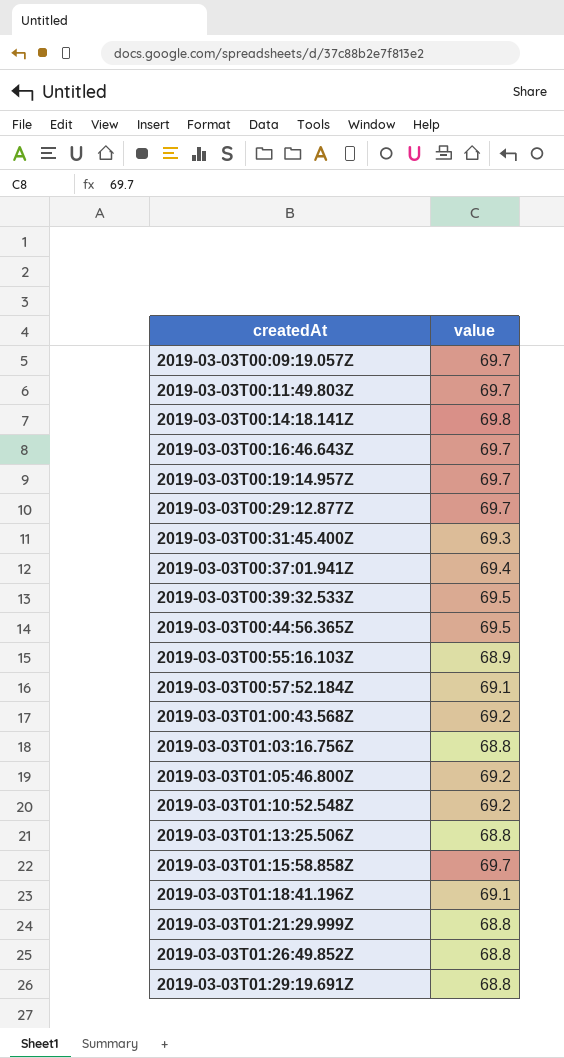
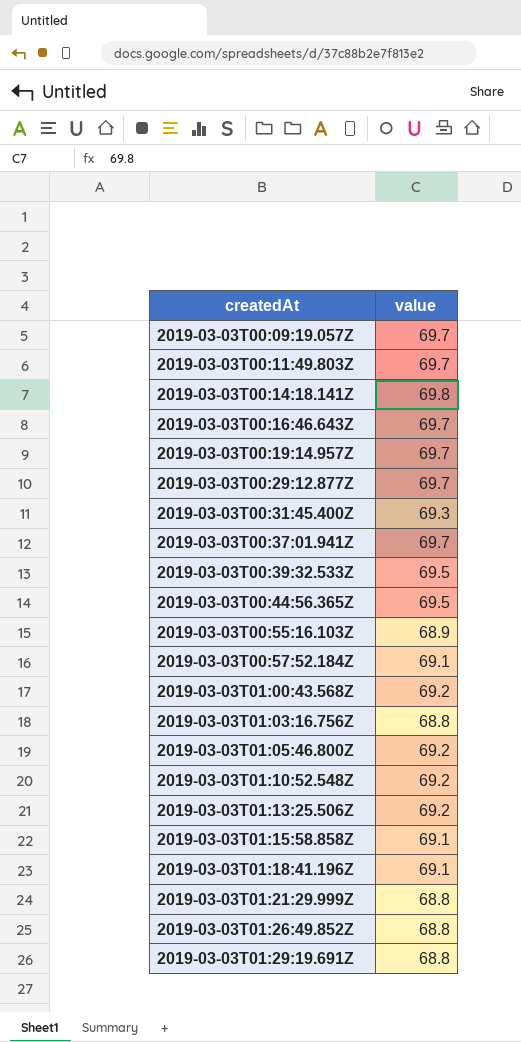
2019-03-03T00:37:01.941Z | value: 69.4 -> 69.7
2019-03-03T01:13:25.506Z | value: 68.8 -> 69.2
2019-03-03T01:15:58.858Z | value: 69.7 -> 69.1

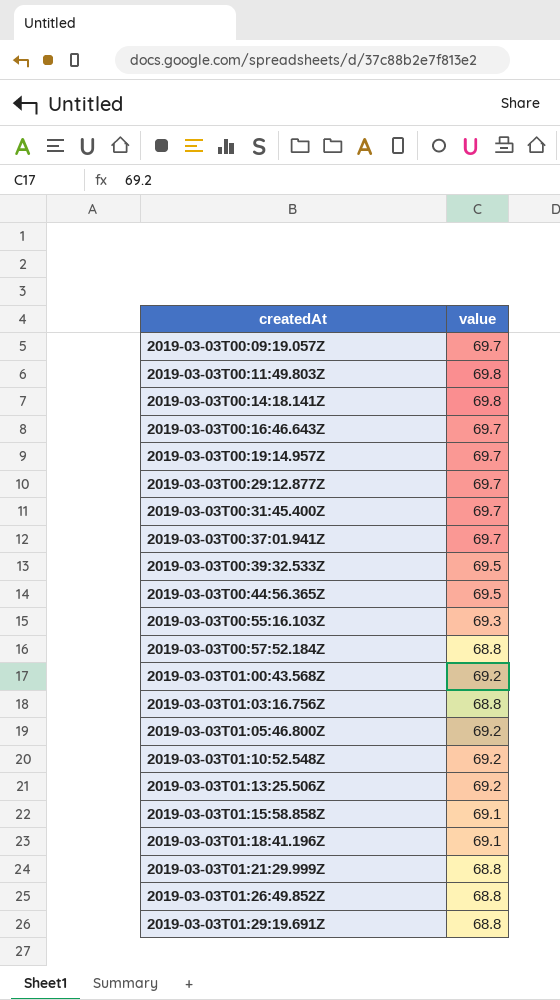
2019-03-03T00:11:49.803Z | value: 69.7 -> 69.8
2019-03-03T00:31:45.400Z | value: 69.3 -> 69.7
2019-03-03T00:55:16.103Z | value: 68.9 -> 69.3
2019-03-03T00:57:52.184Z | value: 69.1 -> 68.8

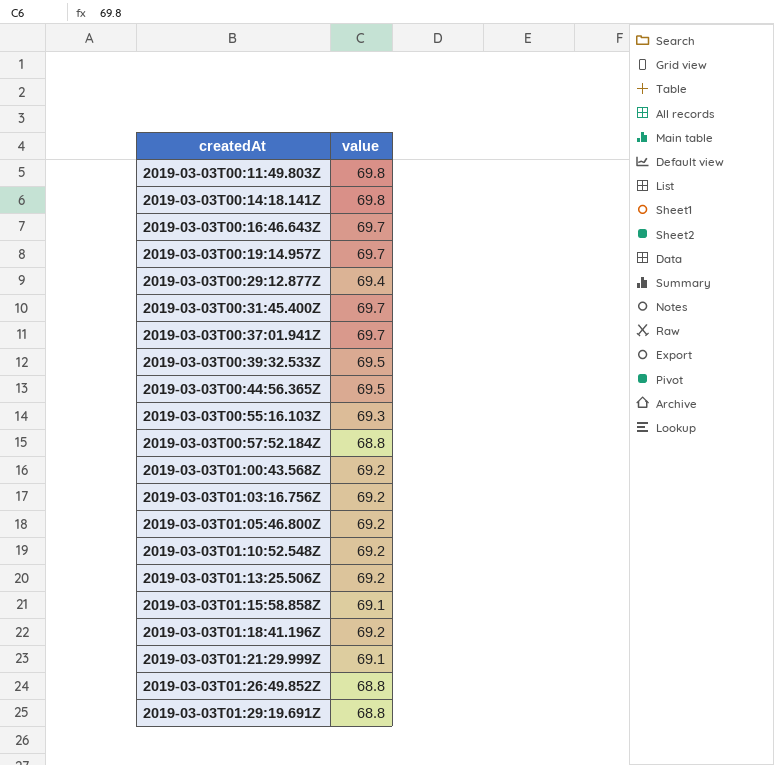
row 2019-03-03T00:09:19.057Z: 69.7 -> none
2019-03-03T00:29:12.877Z | value: 69.7 -> 69.4
2019-03-03T01:03:16.756Z | value: 68.8 -> 69.2
2019-03-03T01:18:41.196Z | value: 69.1 -> 69.2
2019-03-03T01:21:29.999Z | value: 68.8 -> 69.1

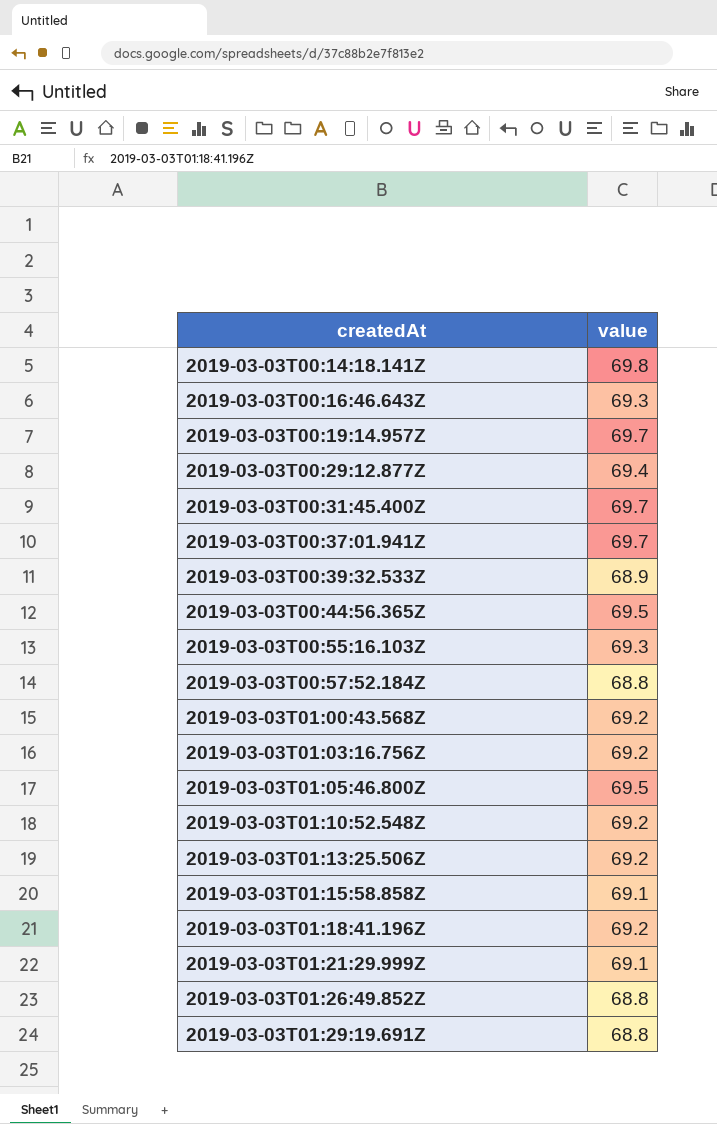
row 2019-03-03T00:11:49.803Z: 69.8 -> none
2019-03-03T00:16:46.643Z | value: 69.7 -> 69.3
2019-03-03T00:39:32.533Z | value: 69.5 -> 68.9
2019-03-03T01:05:46.800Z | value: 69.2 -> 69.5

